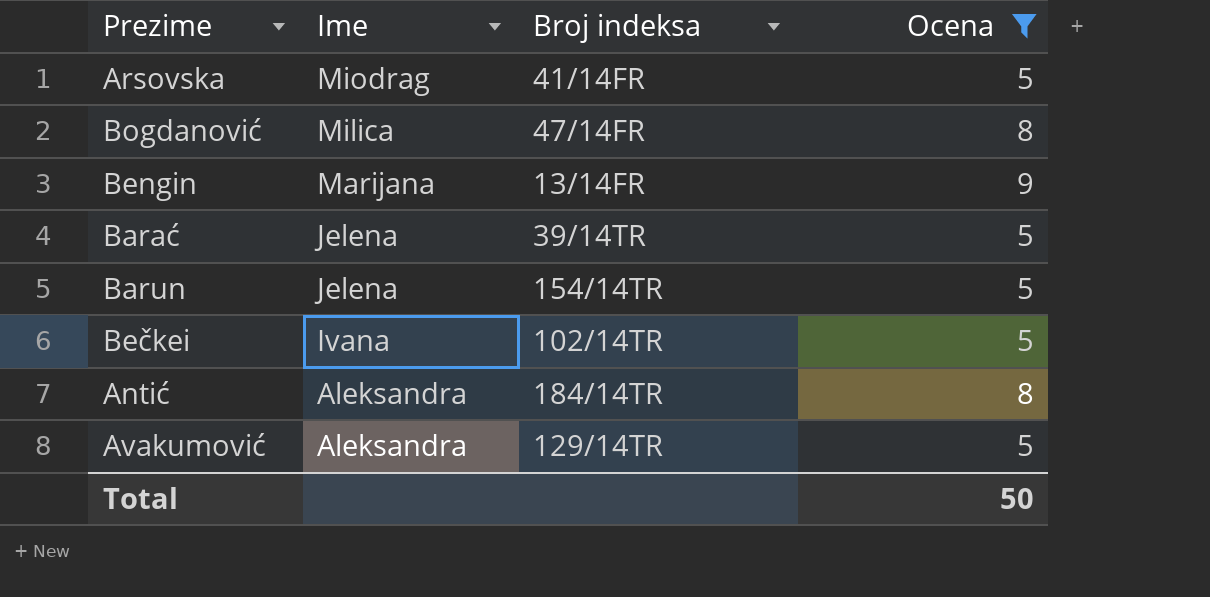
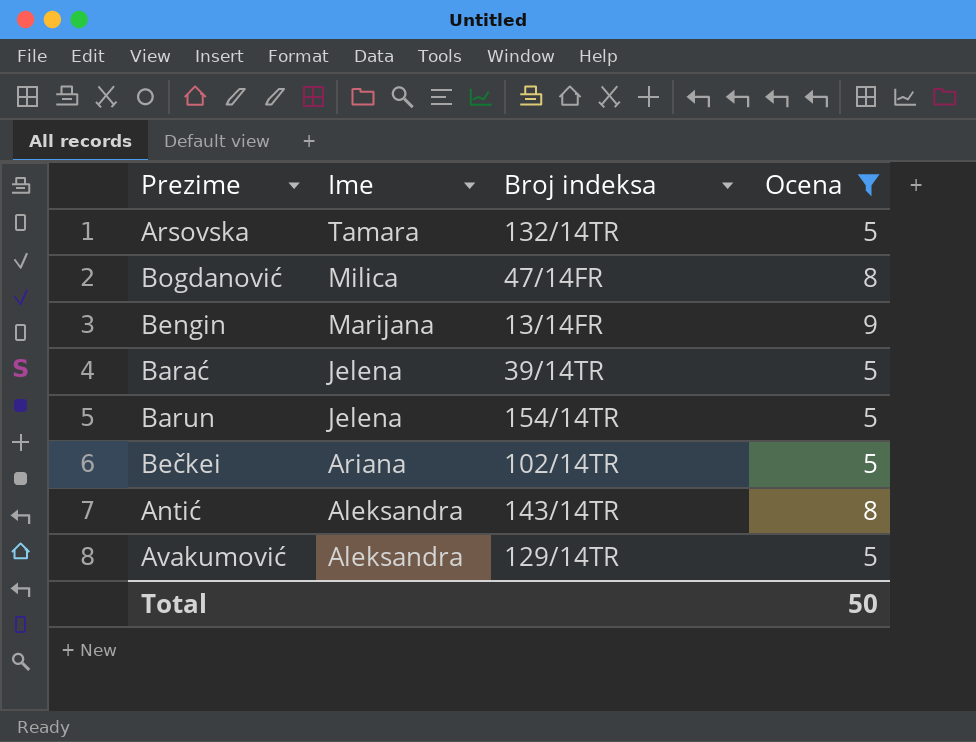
Arsovska | Ime: Miodrag -> Tamara
Arsovska | Broj indeksa: 41/14FR -> 132/14TR
Bečkei | Ime: Ivana -> Ariana
Antić | Broj indeksa: 184/14TR -> 143/14TR

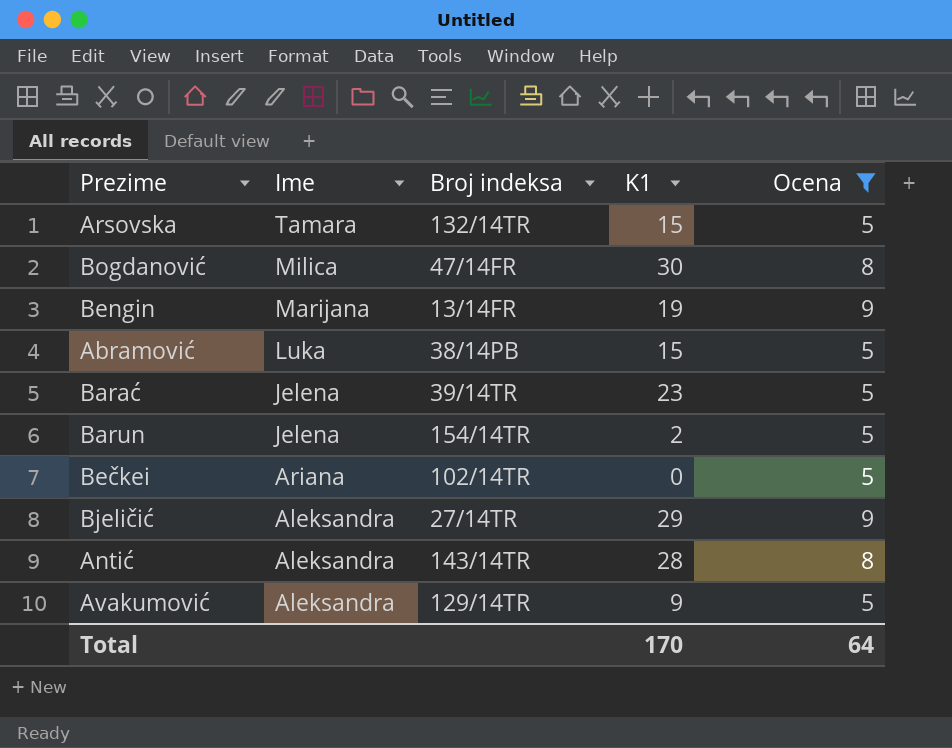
column K1 | position: none -> 4
row Abramović: none -> Luka | 38/14PB | 15 | 5
row Bjeličić: none -> Aleksandra | 27/14TR | 29 | 9
Total | Ocena: 50 -> 64

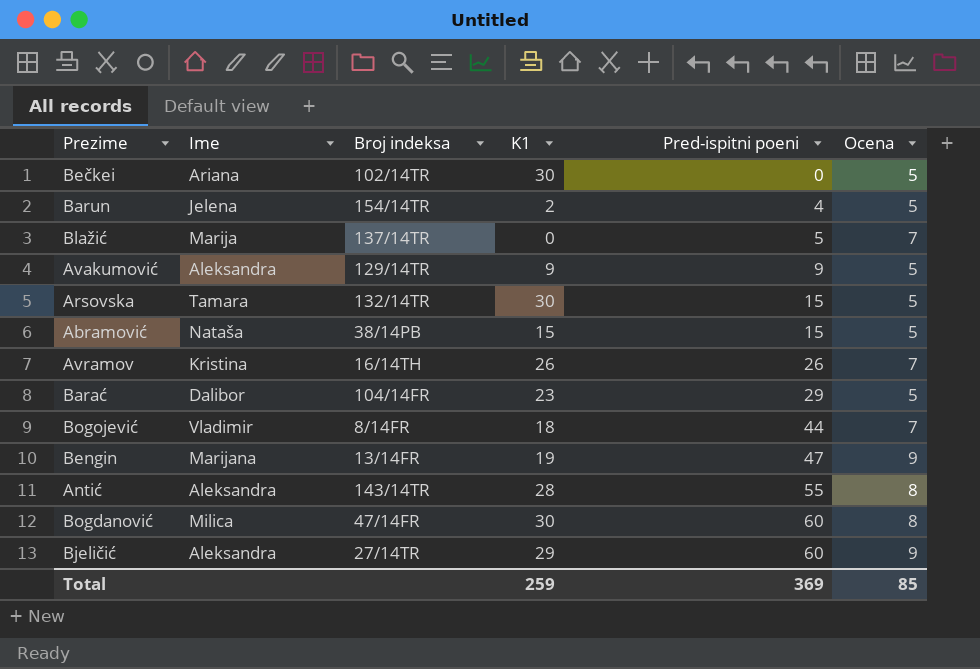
filter: Ocena != 7 -> none
row order: Ime descending -> Pred-ispitni poeni ascending
column Pred-ispitni poeni | position: none -> 5
Bečkei | K1: 0 -> 30
Arsovska | K1: 15 -> 30
Abramović | Ime: Luka -> Nataša
Barać | Ime: Jelena -> Dalibor
Barać | Broj indeksa: 39/14TR -> 104/14FR
Total | K1: 170 -> 259
Total | Ocena: 64 -> 85

